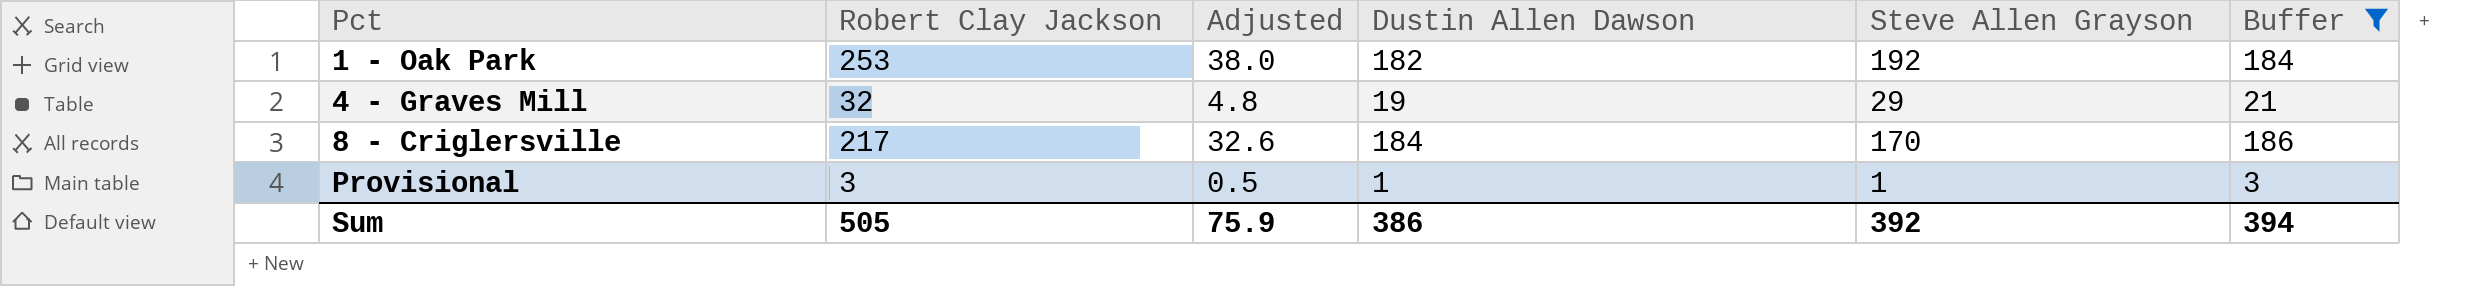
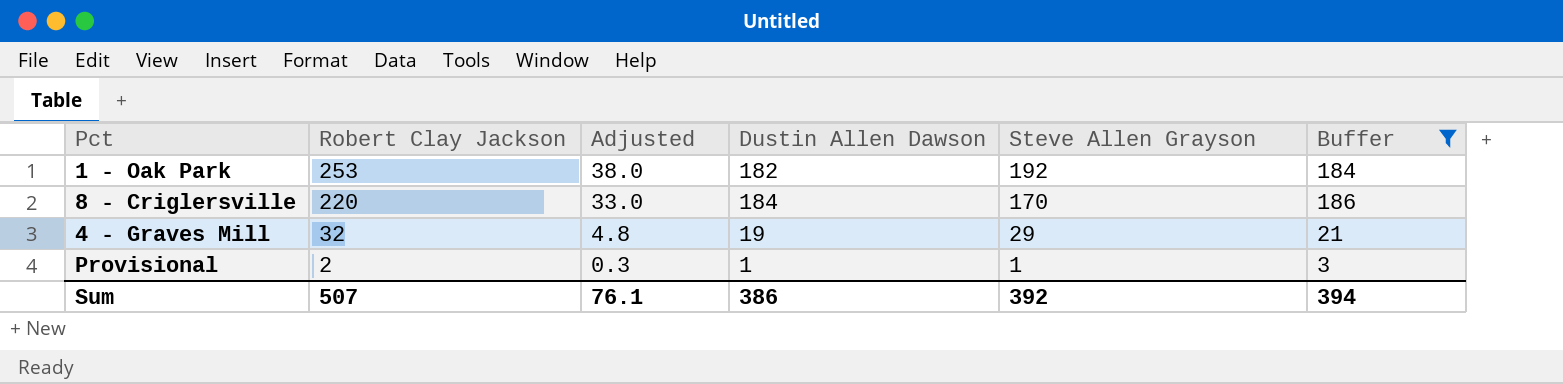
row order: Pct ascending -> Robert Clay Jackson descending
8 - Criglersville | Robert Clay Jackson: 217 -> 220
8 - Criglersville | Adjusted: 32.6 -> 33.0
Provisional | Robert Clay Jackson: 3 -> 2
Provisional | Adjusted: 0.5 -> 0.3
Sum | Robert Clay Jackson: 505 -> 507
Sum | Adjusted: 75.9 -> 76.1

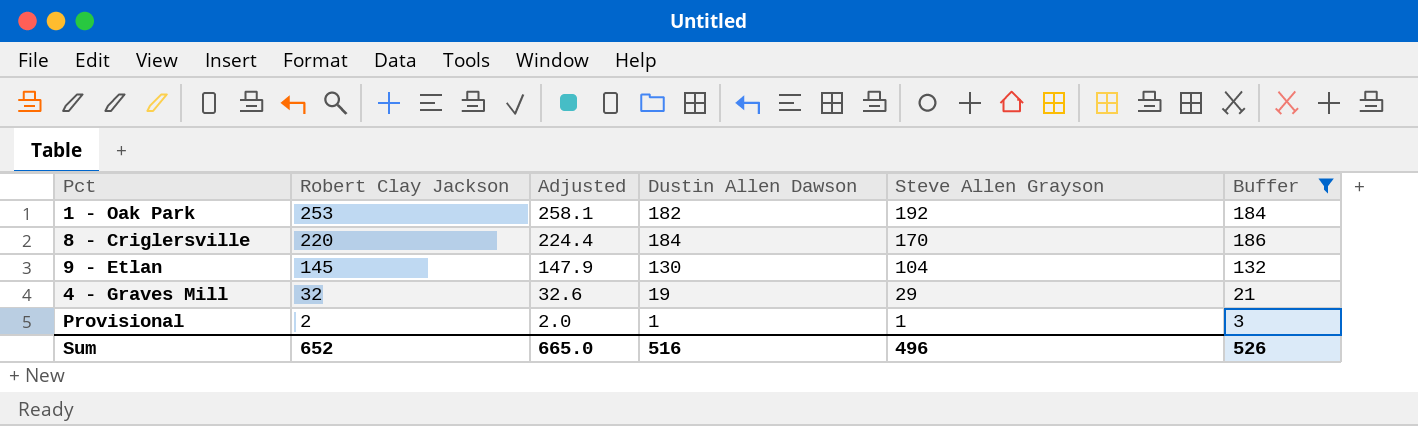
column Adjusted | formula: [Robert Clay Jackson] * 0.15 -> [Robert Clay Jackson] * 1.02
row 9 - Etlan: none -> 145 | 147.9 | 130 | 104 | 132
Sum | Robert Clay Jackson: 507 -> 652
Sum | Adjusted: 76.1 -> 665.0
Sum | Dustin Allen Dawson: 386 -> 516
Sum | Steve Allen Grayson: 392 -> 496
Sum | Buffer: 394 -> 526

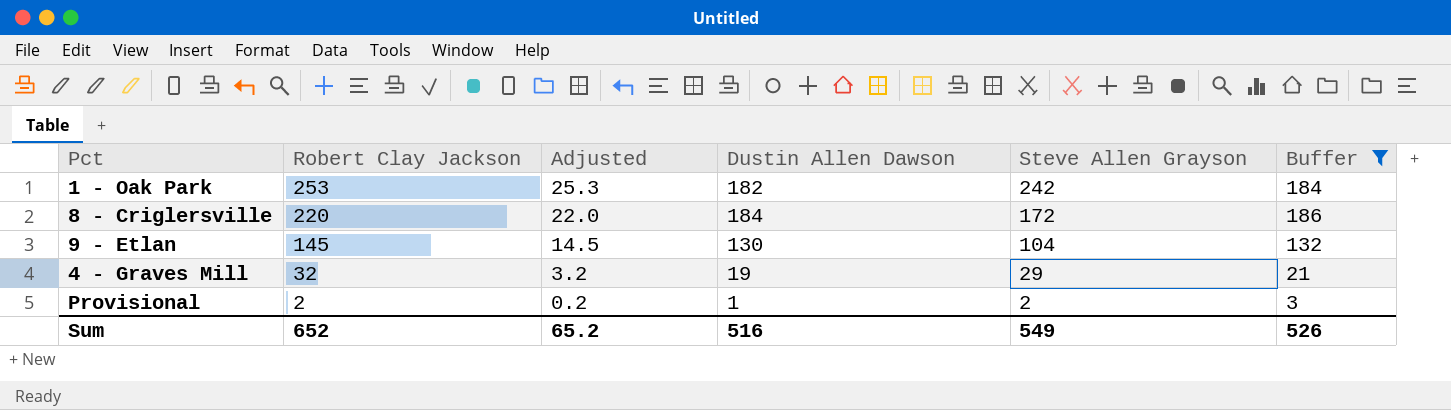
column Adjusted | formula: [Robert Clay Jackson] * 1.02 -> [Robert Clay Jackson] * 0.1
1 - Oak Park | Steve Allen Grayson: 192 -> 242
8 - Criglersville | Steve Allen Grayson: 170 -> 172
Provisional | Steve Allen Grayson: 1 -> 2
Sum | Adjusted: 665.0 -> 65.2
Sum | Steve Allen Grayson: 496 -> 549

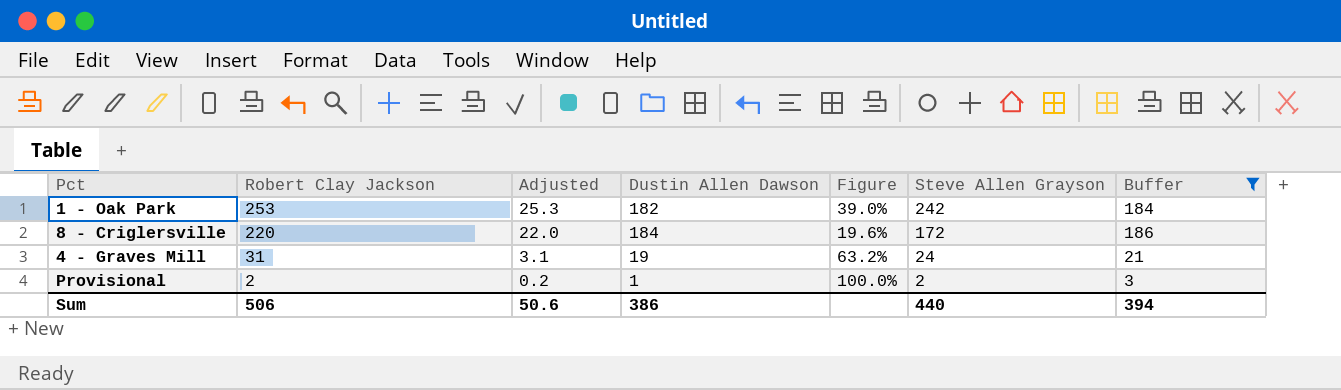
column Figure | formula: none -> ([Robert Clay Jackson] - [Dustin Allen Dawson]) / [Dustin Allen Dawson]
row 9 - Etlan: 145 | 14.5 | 130 | 104 | 132 -> none
4 - Graves Mill | Robert Clay Jackson: 32 -> 31
4 - Graves Mill | Adjusted: 3.2 -> 3.1
4 - Graves Mill | Steve Allen Grayson: 29 -> 24
Sum | Robert Clay Jackson: 652 -> 506
Sum | Adjusted: 65.2 -> 50.6
Sum | Dustin Allen Dawson: 516 -> 386
Sum | Steve Allen Grayson: 549 -> 440
Sum | Buffer: 526 -> 394

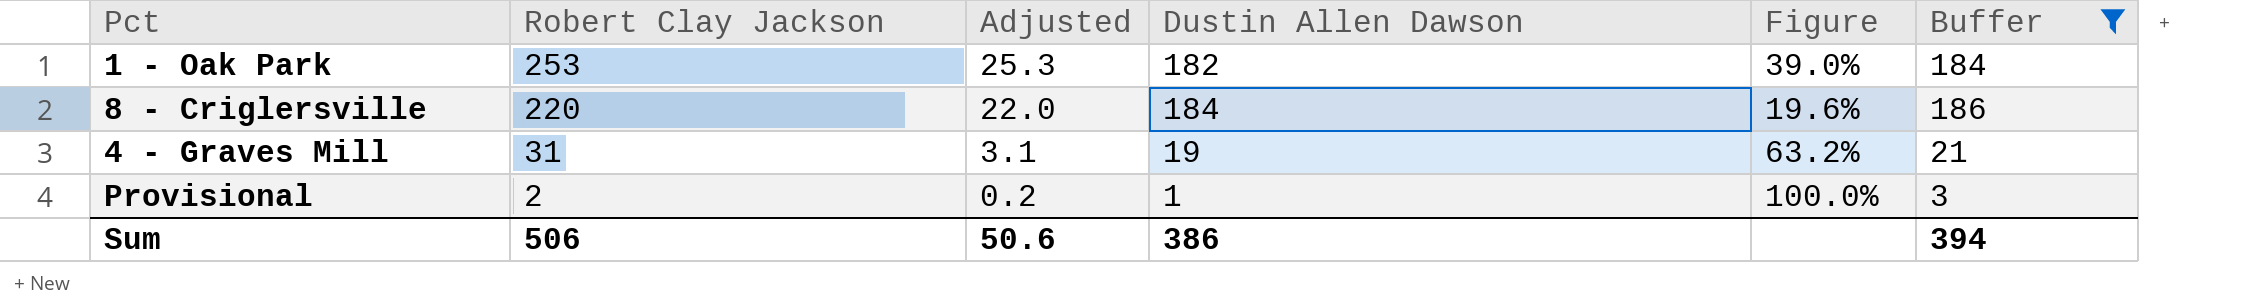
column Steve Allen Grayson | position: 6 -> none

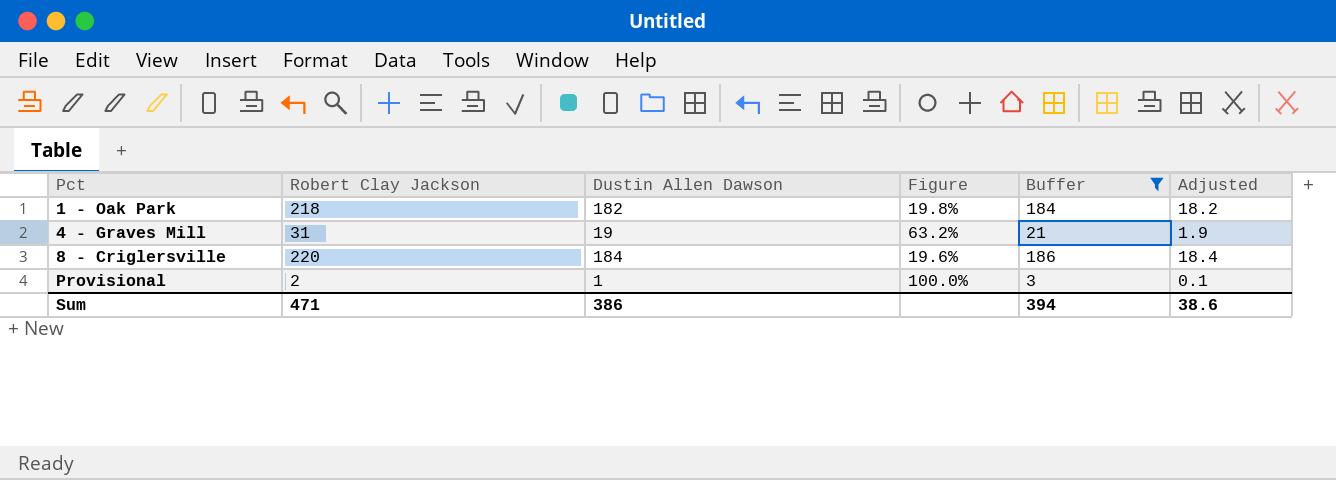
row order: Robert Clay Jackson descending -> Pct ascending
column Adjusted | formula: [Robert Clay Jackson] * 0.1 -> [Dustin Allen Dawson] * 0.1
column Adjusted | position: 3 -> 6
1 - Oak Park | Robert Clay Jackson: 253 -> 218
1 - Oak Park | Figure: 39.0% -> 19.8%
Sum | Robert Clay Jackson: 506 -> 471
Sum | Adjusted: 50.6 -> 38.6

